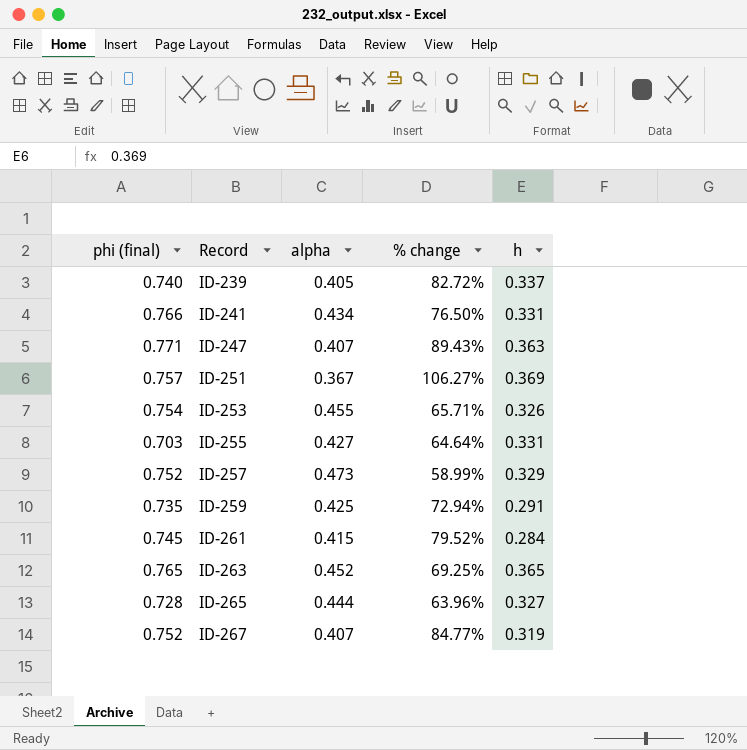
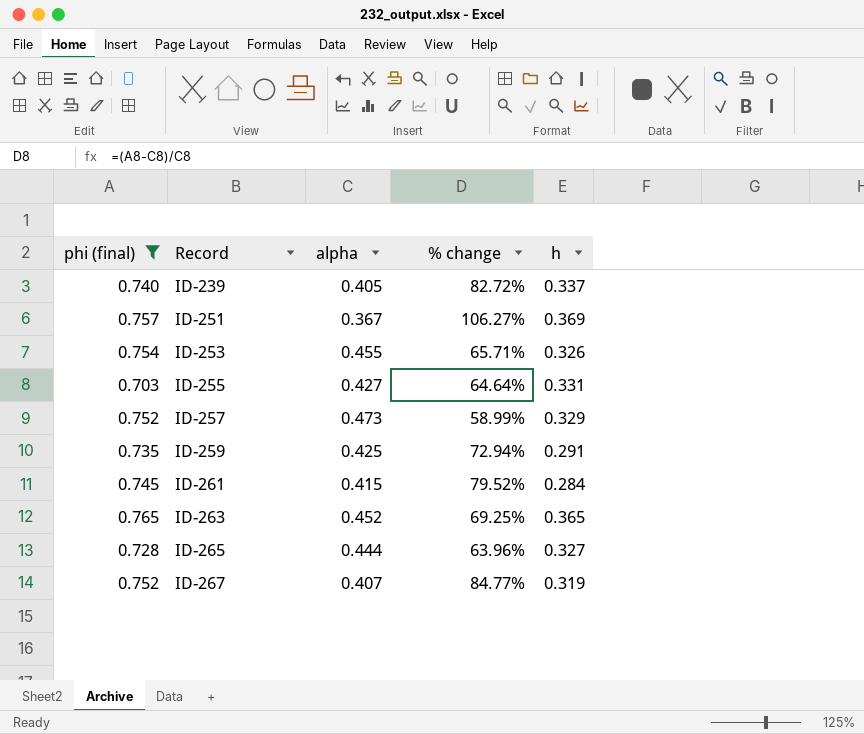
filter: none -> phi (final) <= 0.765

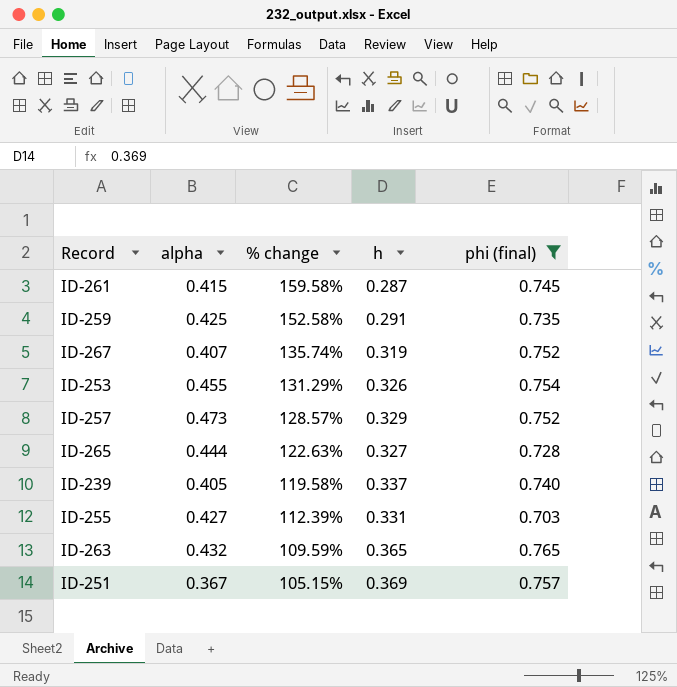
row order: Record ascending -> % change descending
column % change | formula: ([phi (final)] - [alpha]) / [alpha] -> ([phi (final)] - [h]) / [h]
column phi (final) | position: 1 -> 5
ID-261 | h: 0.284 -> 0.287
ID-263 | alpha: 0.452 -> 0.432

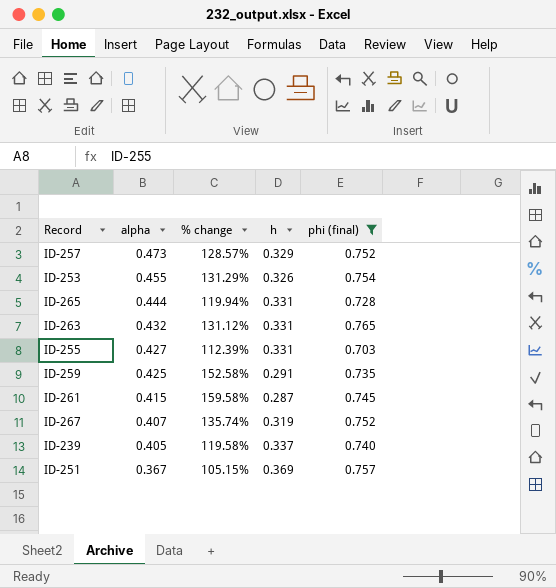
row order: % change descending -> alpha descending
ID-265 | % change: 122.63% -> 119.94%
ID-265 | h: 0.327 -> 0.331
ID-263 | % change: 109.59% -> 131.12%
ID-263 | h: 0.365 -> 0.331

